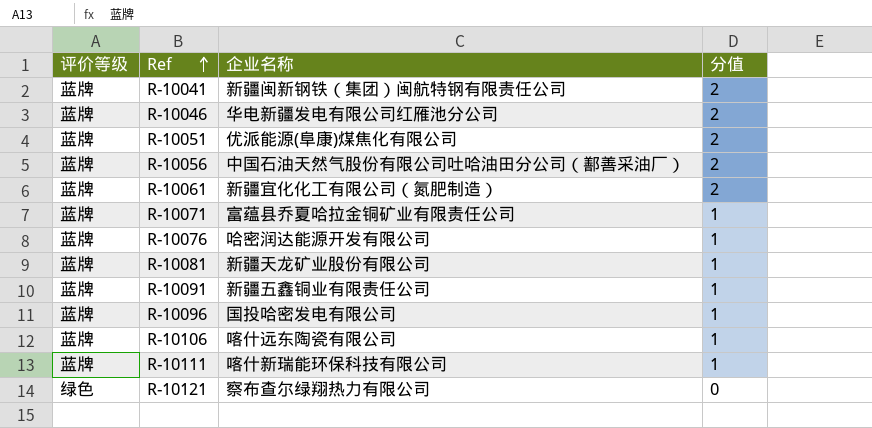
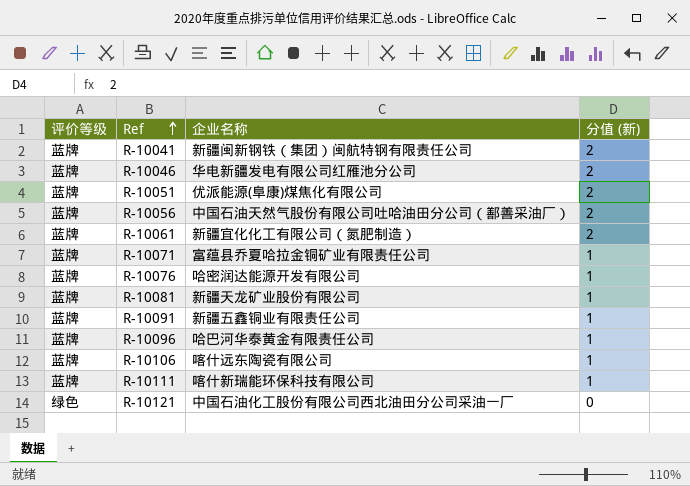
column name: 分值 -> 分值 (新)
R-10096 | 企业名称: 国投哈密发电有限公司 -> 哈巴河华泰黄金有限责任公司
R-10121 | 企业名称: 察布查尔绿翔热力有限公司 -> 中国石油化工股份有限公司西北油田分公司采油一厂

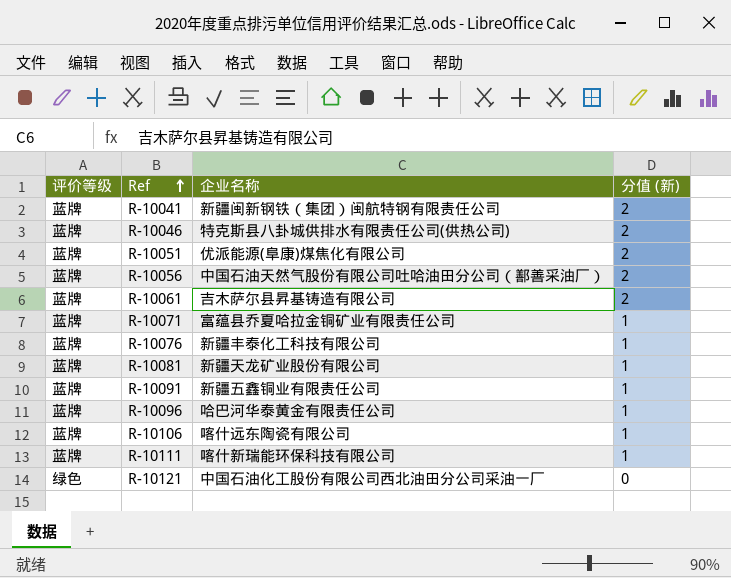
R-10046 | 企业名称: 华电新疆发电有限公司红雁池分公司 -> 特克斯县八卦城供排水有限责任公司(供热公司)
R-10061 | 企业名称: 新疆宜化化工有限公司（氮肥制造） -> 吉木萨尔县昇基铸造有限公司
R-10076 | 企业名称: 哈密润达能源开发有限公司 -> 新疆丰泰化工科技有限公司

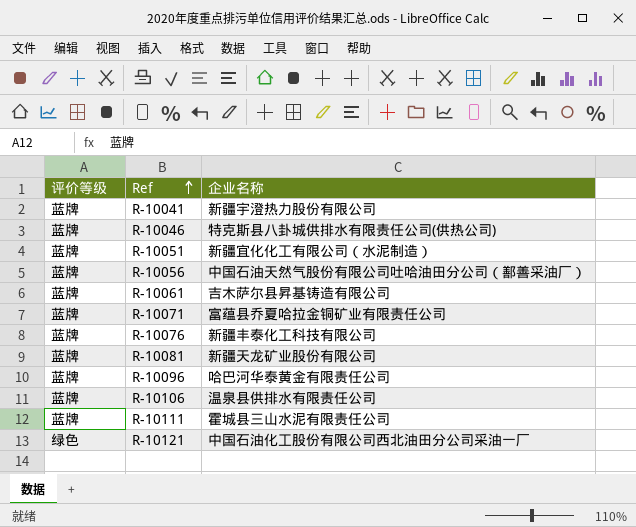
column 分值 (新) | position: 4 -> none
row R-10091: 蓝牌 | 新疆五鑫铜业有限责任公司 | 1 -> none
R-10041 | 企业名称: 新疆闽新钢铁（集团）闽航特钢有限责任公司 -> 新疆宇澄热力股份有限公司
R-10051 | 企业名称: 优派能源(阜康)煤焦化有限公司 -> 新疆宜化化工有限公司（水泥制造）
R-10106 | 企业名称: 喀什远东陶瓷有限公司 -> 温泉县供排水有限责任公司
R-10111 | 企业名称: 喀什新瑞能环保科技有限公司 -> 霍城县三山水泥有限责任公司

